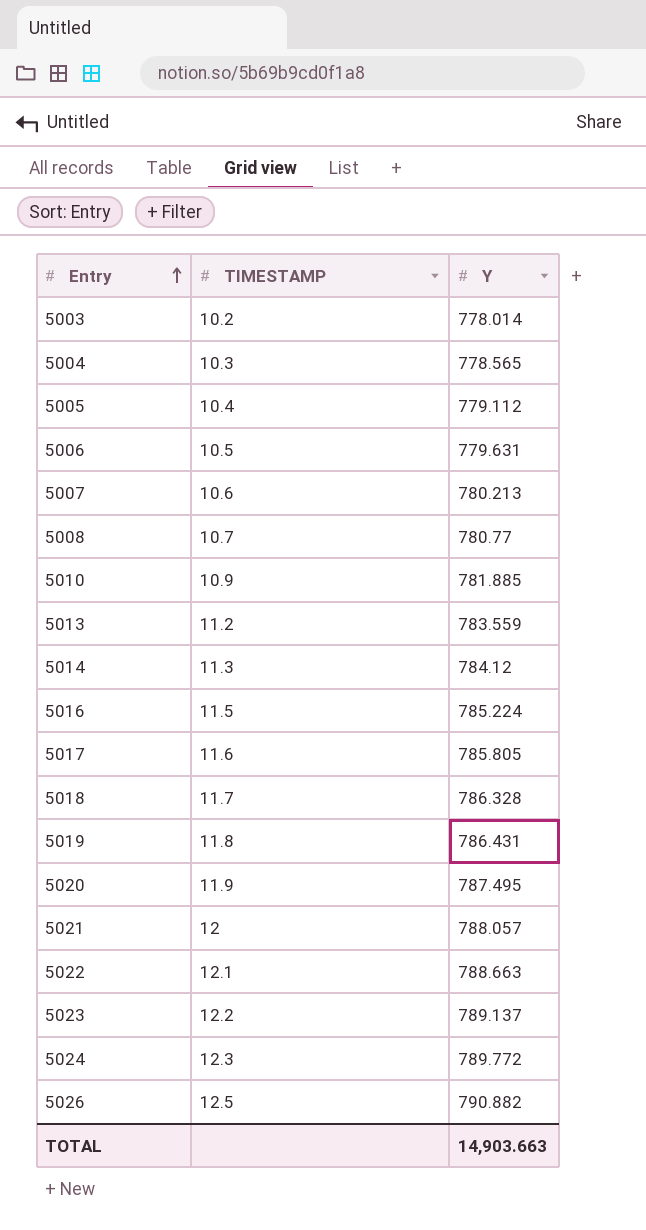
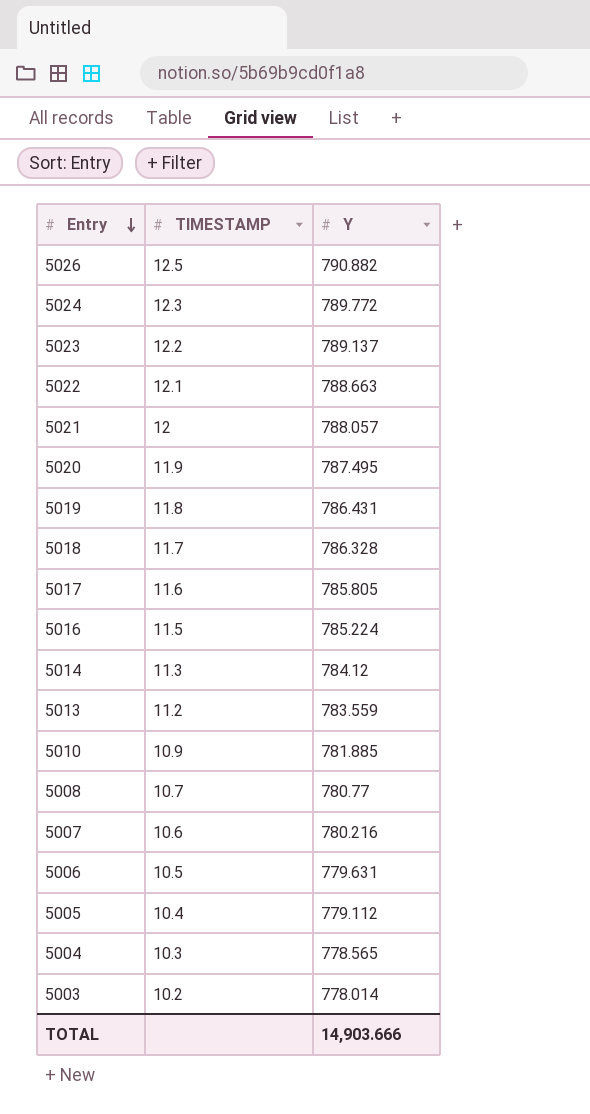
row order: Entry ascending -> Entry descending
5007 | Y: 780.213 -> 780.216
TOTAL | Y: 14,903.663 -> 14,903.666

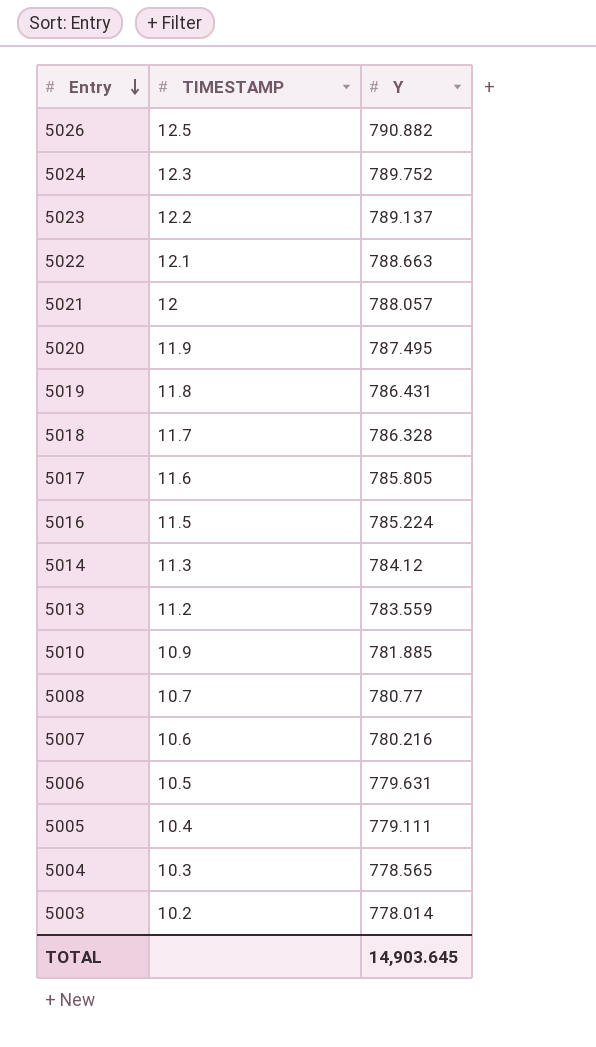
5024 | Y: 789.772 -> 789.752
5005 | Y: 779.112 -> 779.111
TOTAL | Y: 14,903.666 -> 14,903.645

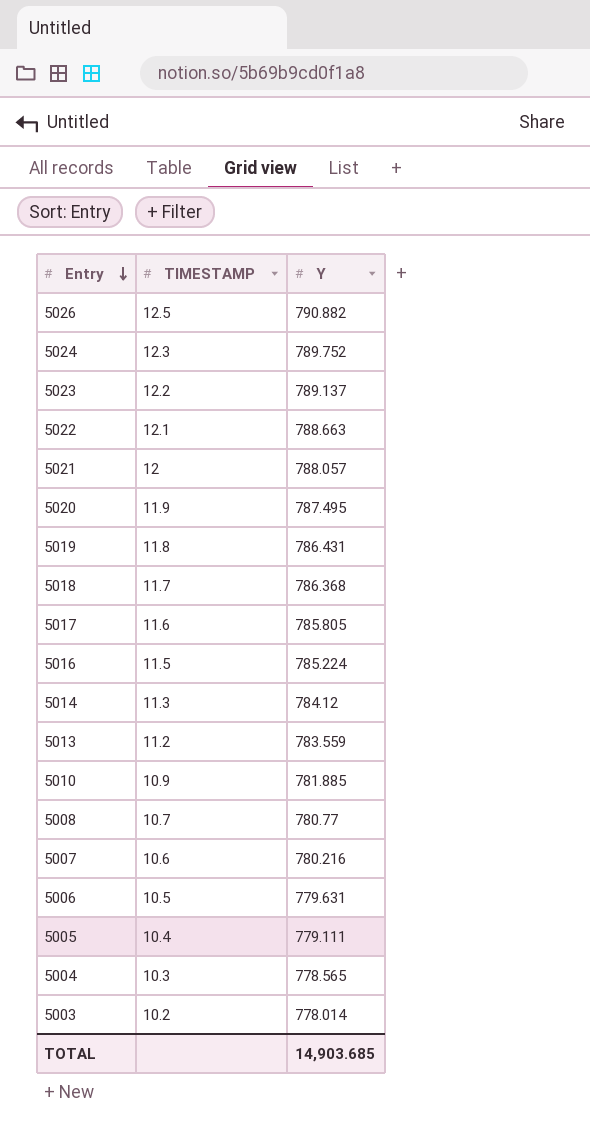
5018 | Y: 786.328 -> 786.368
TOTAL | Y: 14,903.645 -> 14,903.685

